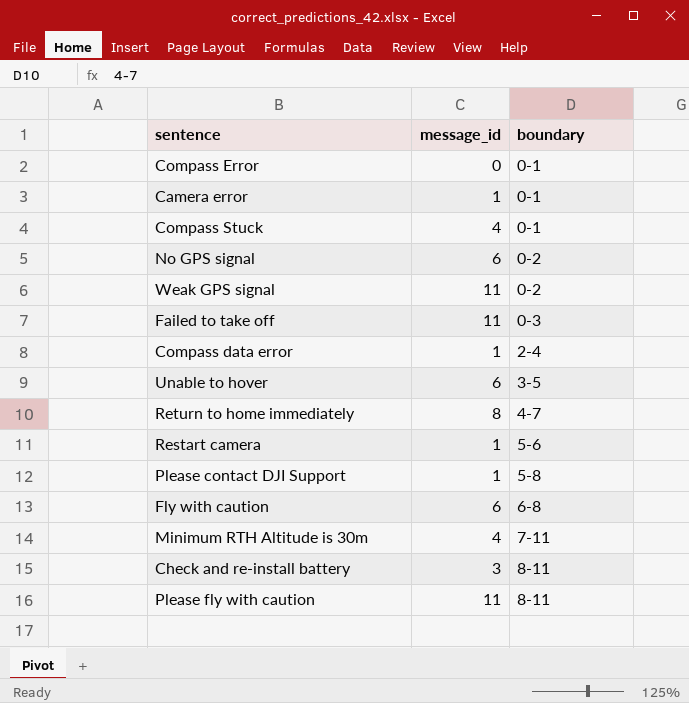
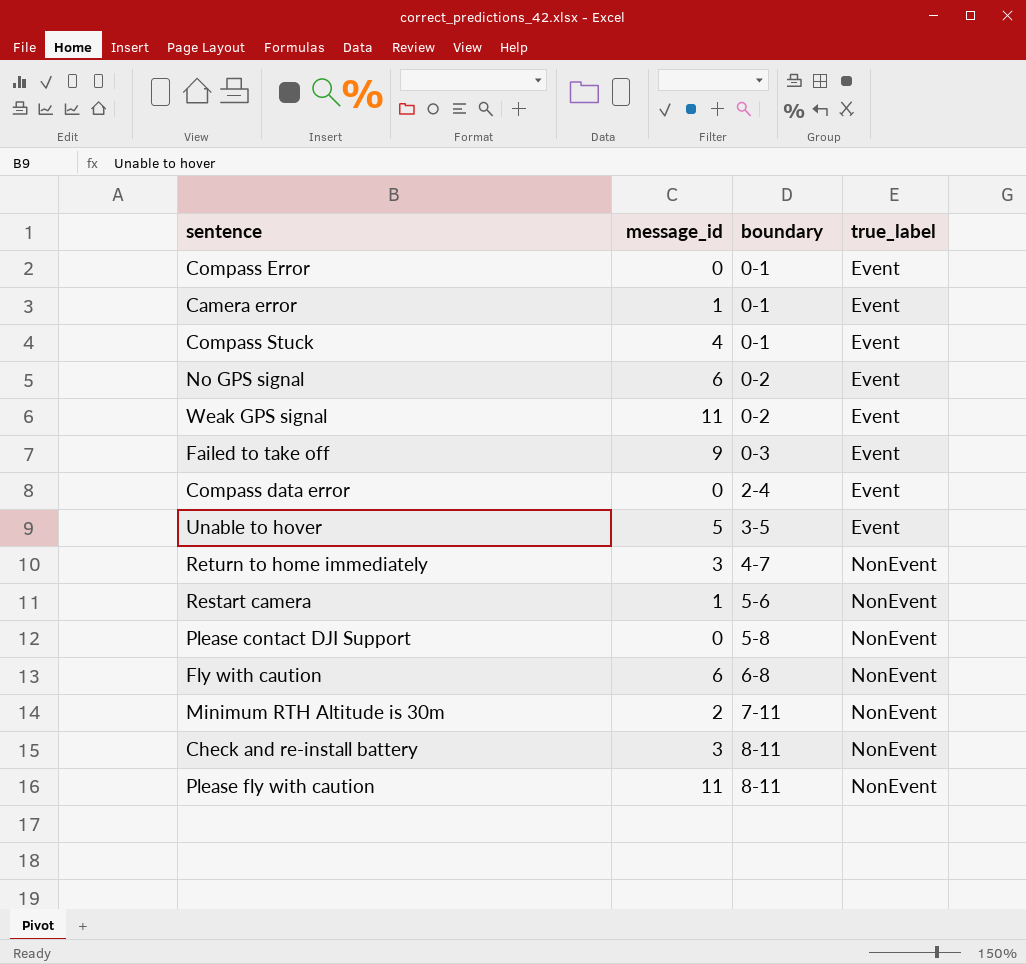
column true_label | position: none -> 4
Failed to take off | message_id: 11 -> 9
Compass data error | message_id: 1 -> 0
Unable to hover | message_id: 6 -> 5
Return to home immediately | message_id: 8 -> 3
Please contact DJI Support | message_id: 1 -> 0
Minimum RTH Altitude is 30m | message_id: 4 -> 2

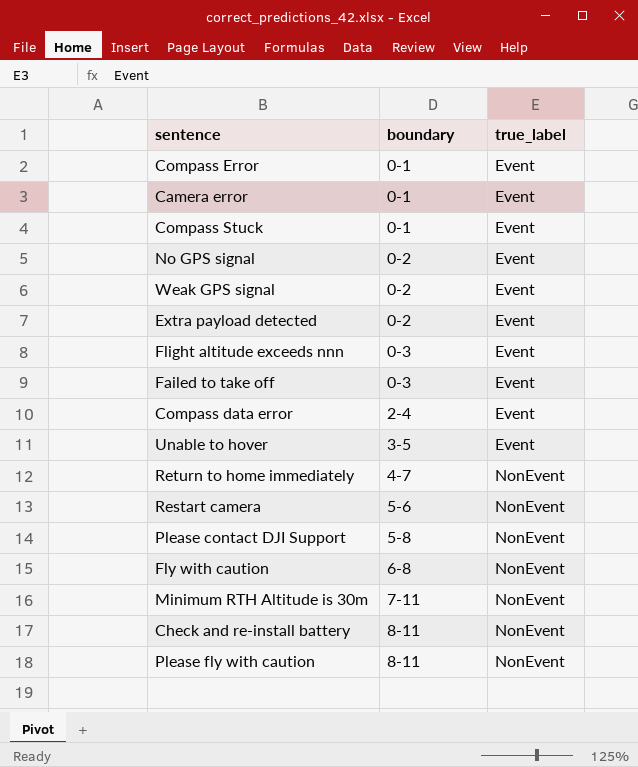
column message_id | position: 2 -> none
row Extra payload detected: none -> 0-2 | Event
row Flight altitude exceeds nnn: none -> 0-3 | Event

